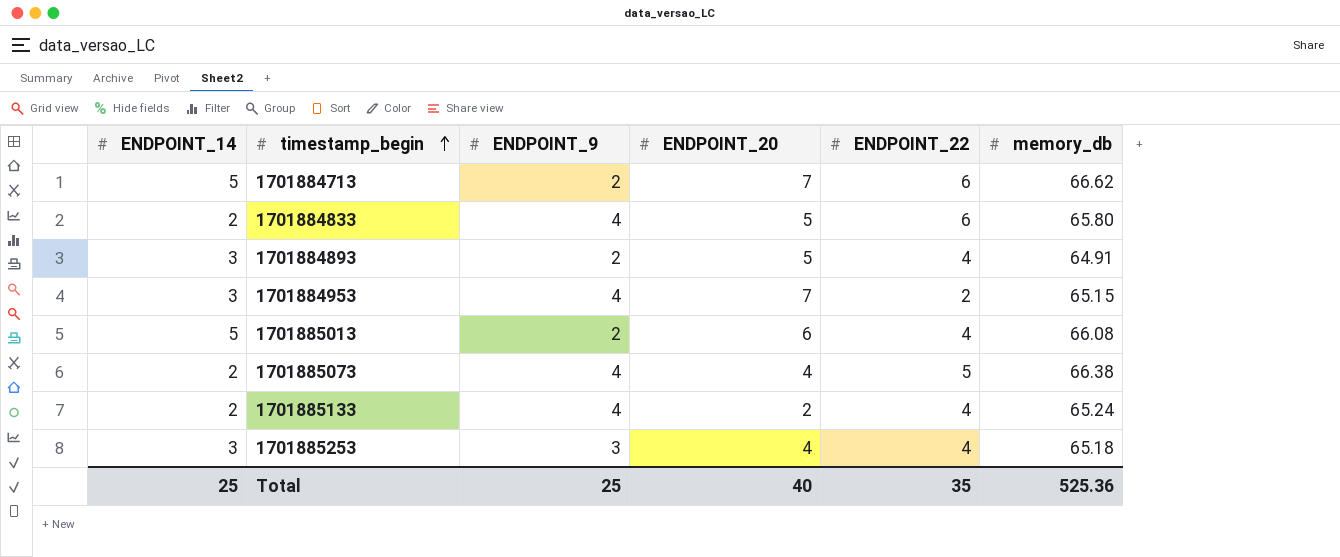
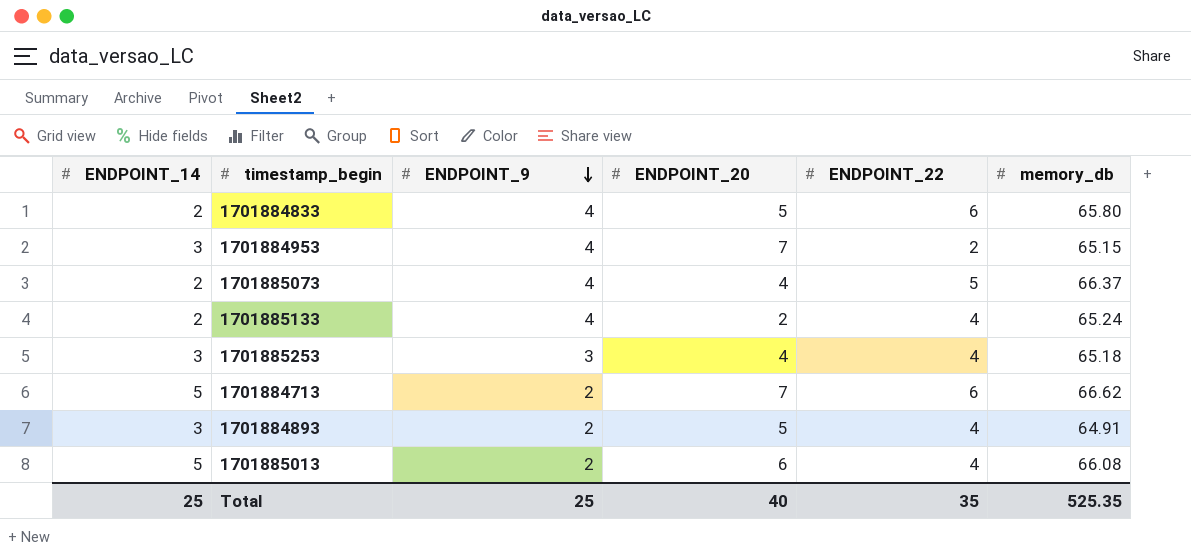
row order: timestamp_begin ascending -> ENDPOINT_9 descending
1701885073 | memory_db: 66.38 -> 66.37
Total | memory_db: 525.36 -> 525.35

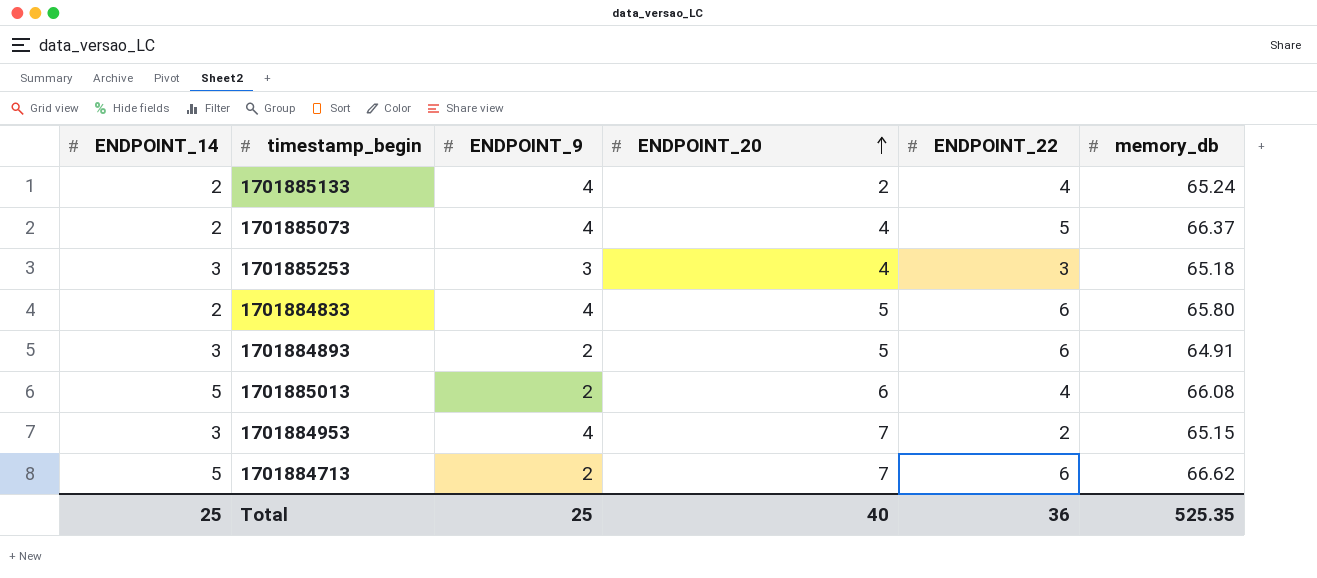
row order: ENDPOINT_9 descending -> ENDPOINT_20 ascending
1701885253 | ENDPOINT_22: 4 -> 3
1701884893 | ENDPOINT_22: 4 -> 6
Total | ENDPOINT_22: 35 -> 36

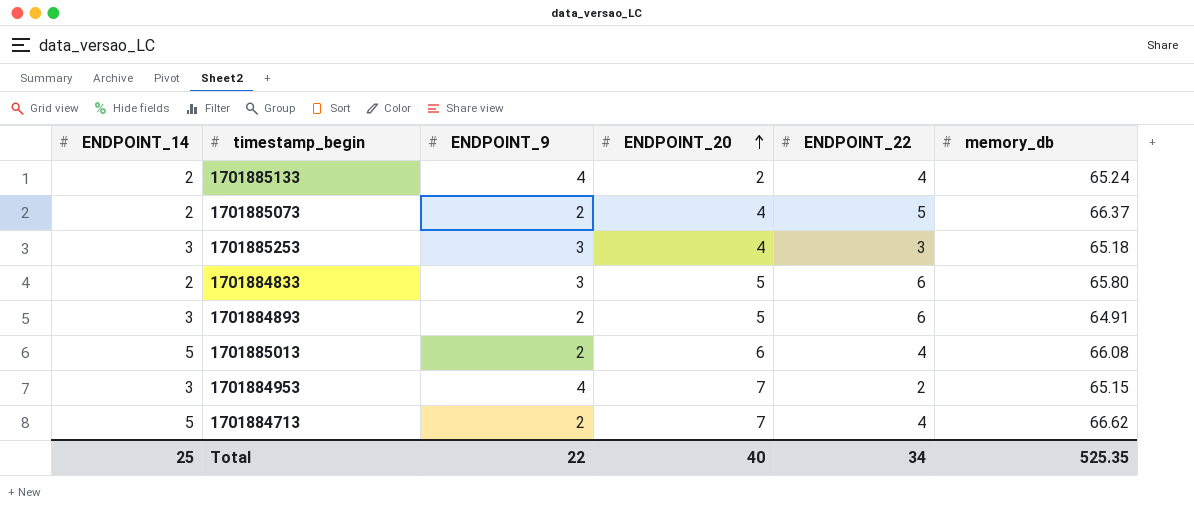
1701885073 | ENDPOINT_9: 4 -> 2
1701884833 | ENDPOINT_9: 4 -> 3
1701884713 | ENDPOINT_22: 6 -> 4
Total | ENDPOINT_9: 25 -> 22
Total | ENDPOINT_22: 36 -> 34

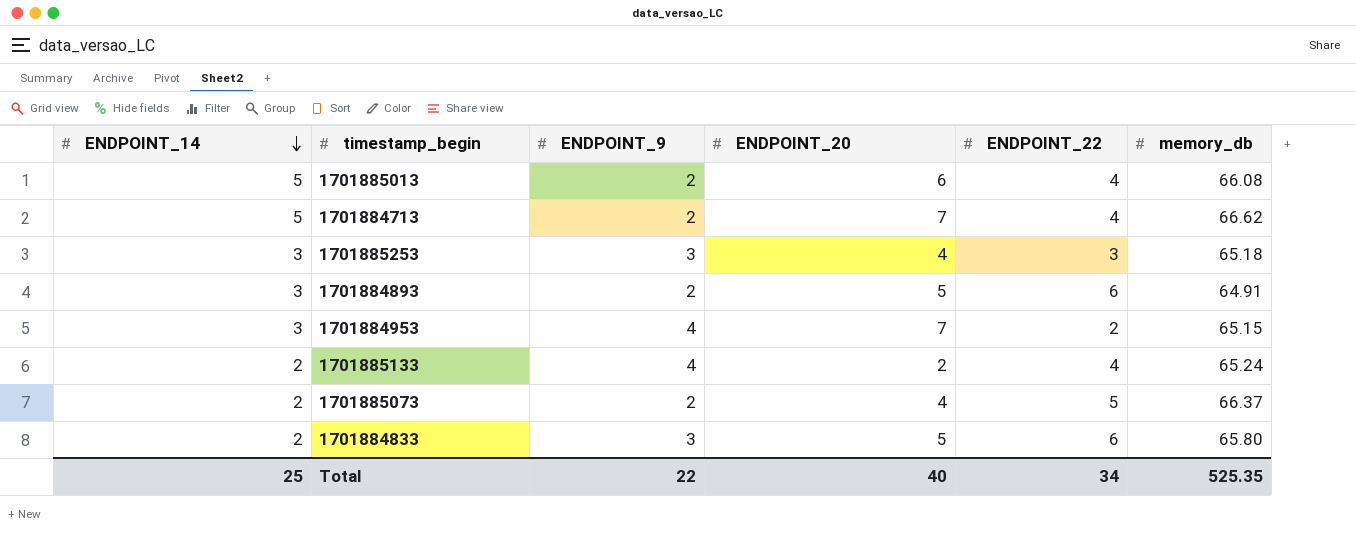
row order: ENDPOINT_20 ascending -> ENDPOINT_14 descending

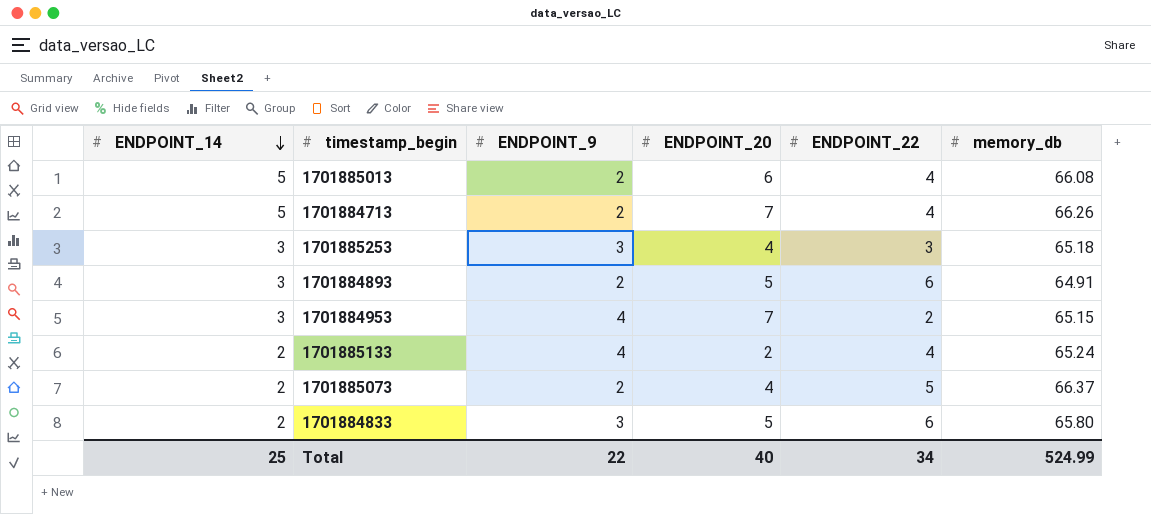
1701884713 | memory_db: 66.62 -> 66.26
Total | memory_db: 525.35 -> 524.99

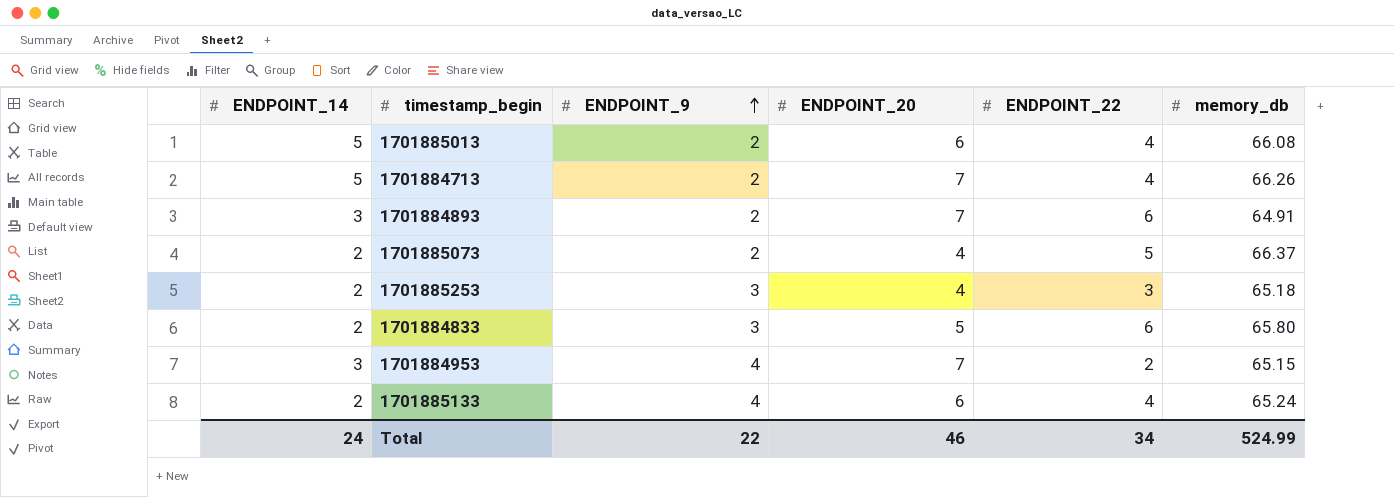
row order: ENDPOINT_14 descending -> ENDPOINT_9 ascending
1701884893 | ENDPOINT_20: 5 -> 7
1701885253 | ENDPOINT_14: 3 -> 2
1701885133 | ENDPOINT_20: 2 -> 6
Total | ENDPOINT_14: 25 -> 24
Total | ENDPOINT_20: 40 -> 46

